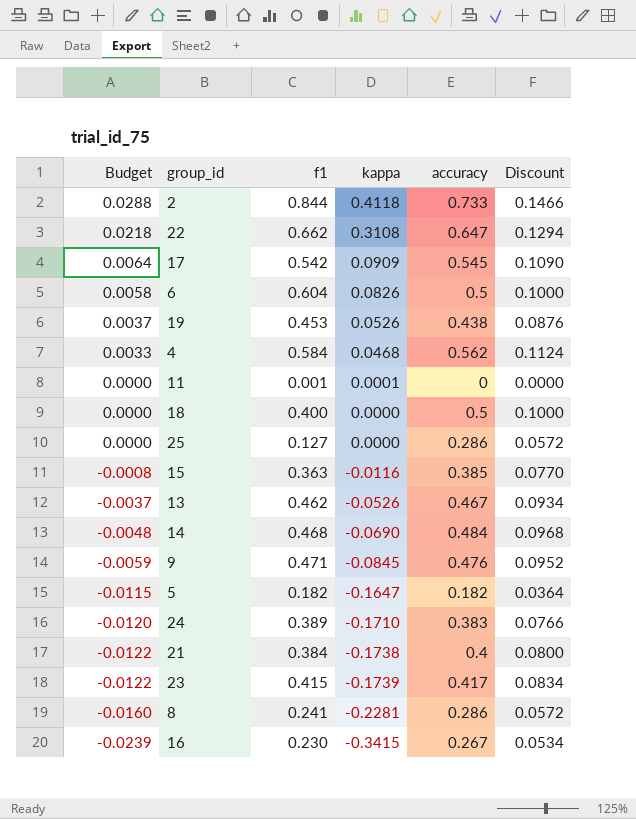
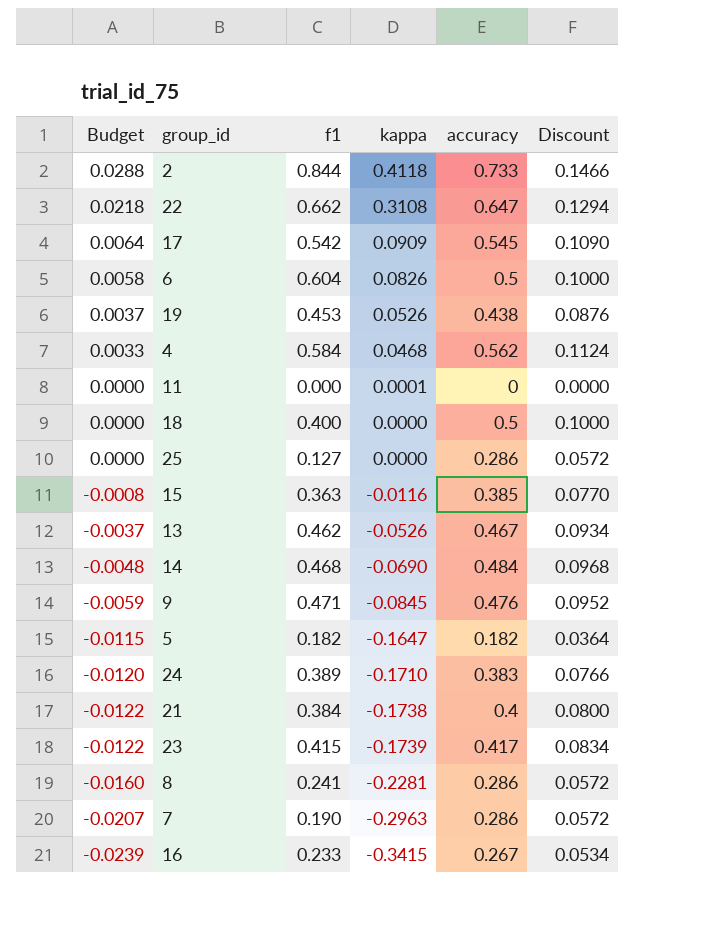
11 | f1: 0.001 -> 0.000
row 7: none -> -0.0207 | 0.190 | -0.2963 | 0.286 | 0.0572
16 | f1: 0.230 -> 0.233

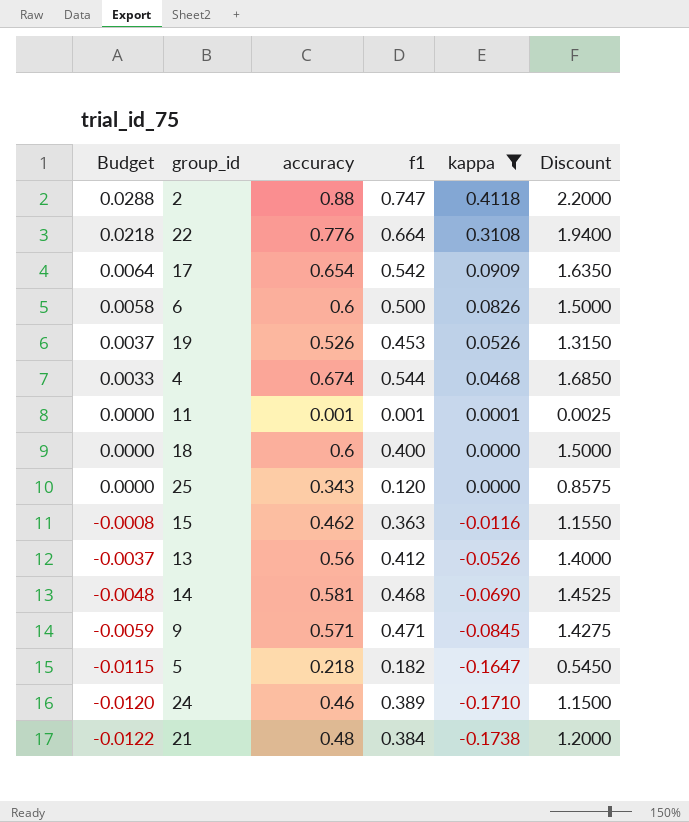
filter: none -> kappa >= -0.1738
column accuracy | position: 5 -> 3
column Discount | formula: [accuracy] * 0.2 -> [accuracy] * 2.5
2 | accuracy: 0.733 -> 0.88
2 | f1: 0.844 -> 0.747
22 | accuracy: 0.647 -> 0.776
22 | f1: 0.662 -> 0.664
17 | accuracy: 0.545 -> 0.654
6 | accuracy: 0.5 -> 0.6
6 | f1: 0.604 -> 0.500
19 | accuracy: 0.438 -> 0.526
4 | accuracy: 0.562 -> 0.674
4 | f1: 0.584 -> 0.544
11 | accuracy: 0 -> 0.001
11 | f1: 0.000 -> 0.001
18 | accuracy: 0.5 -> 0.6
25 | accuracy: 0.286 -> 0.343
25 | f1: 0.127 -> 0.120
15 | accuracy: 0.385 -> 0.462
13 | accuracy: 0.467 -> 0.56
13 | f1: 0.462 -> 0.412
14 | accuracy: 0.484 -> 0.581
9 | accuracy: 0.476 -> 0.571
5 | accuracy: 0.182 -> 0.218
24 | accuracy: 0.383 -> 0.46
21 | accuracy: 0.4 -> 0.48

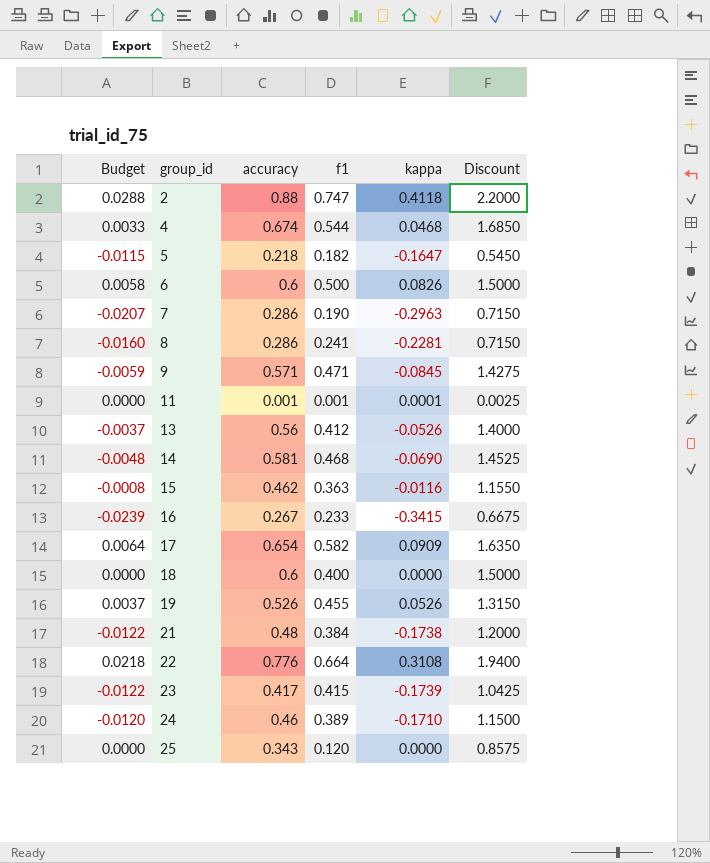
filter: kappa >= -0.1738 -> none
row order: Budget descending -> group_id ascending
17 | f1: 0.542 -> 0.582
19 | f1: 0.453 -> 0.455

